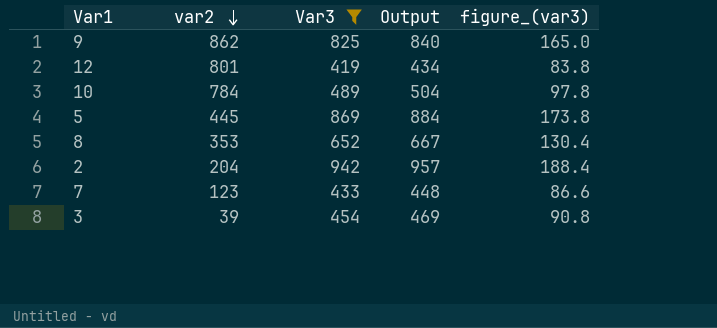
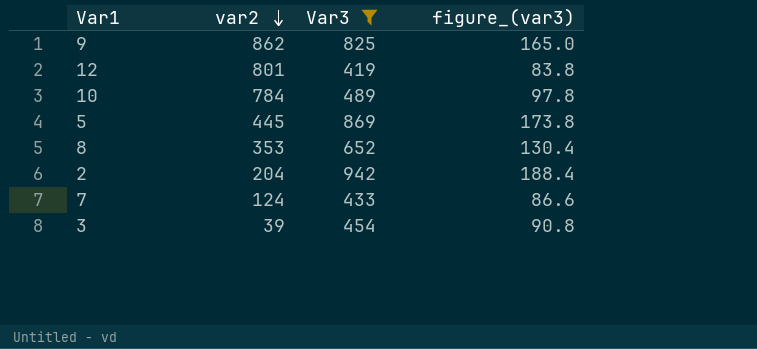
column Output | formula: [Var3] + 15 -> none
7 | var2: 123 -> 124

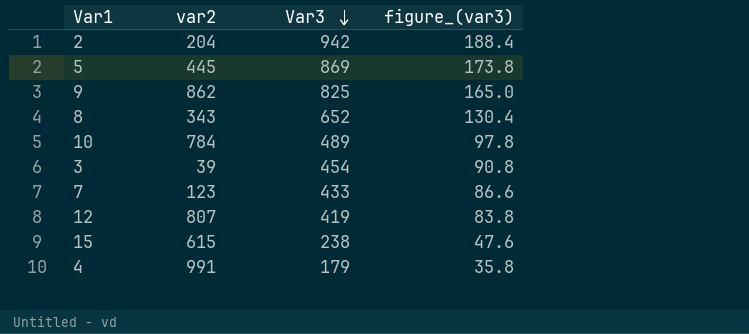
filter: Var3 >= 419 -> none
row order: var2 descending -> Var3 descending
8 | var2: 353 -> 343
7 | var2: 124 -> 123
12 | var2: 801 -> 807

